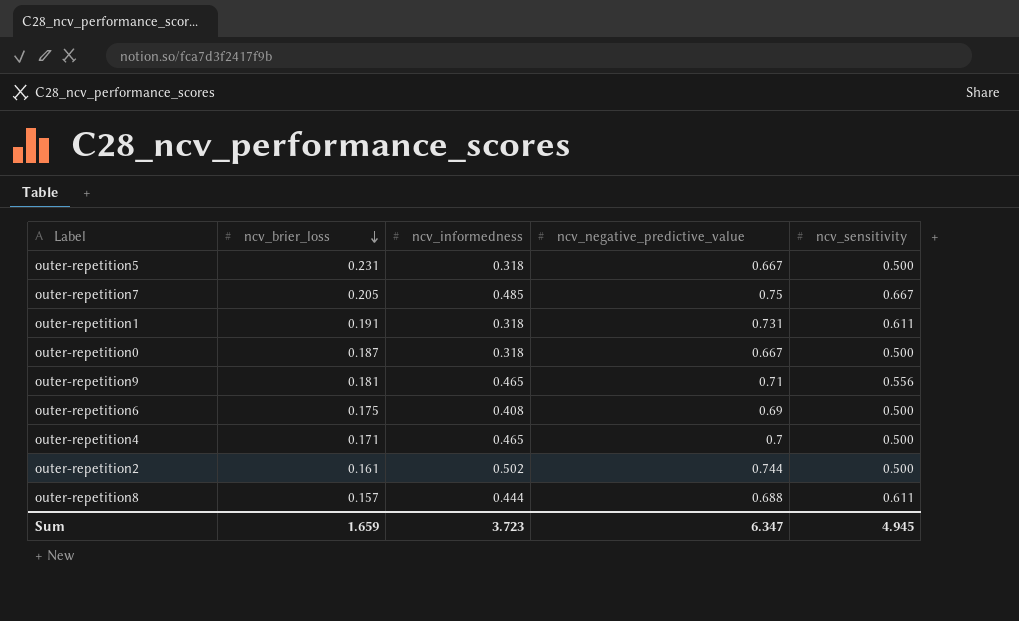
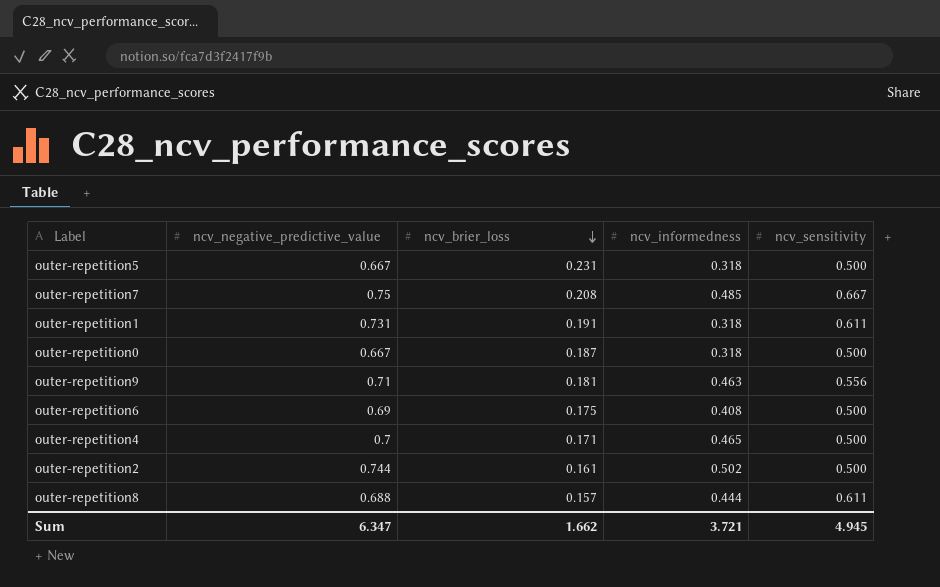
column ncv_negative_predictive_value | position: 4 -> 2
outer-repetition7 | ncv_brier_loss: 0.205 -> 0.208
outer-repetition9 | ncv_informedness: 0.465 -> 0.463
Sum | ncv_brier_loss: 1.659 -> 1.662
Sum | ncv_informedness: 3.723 -> 3.721

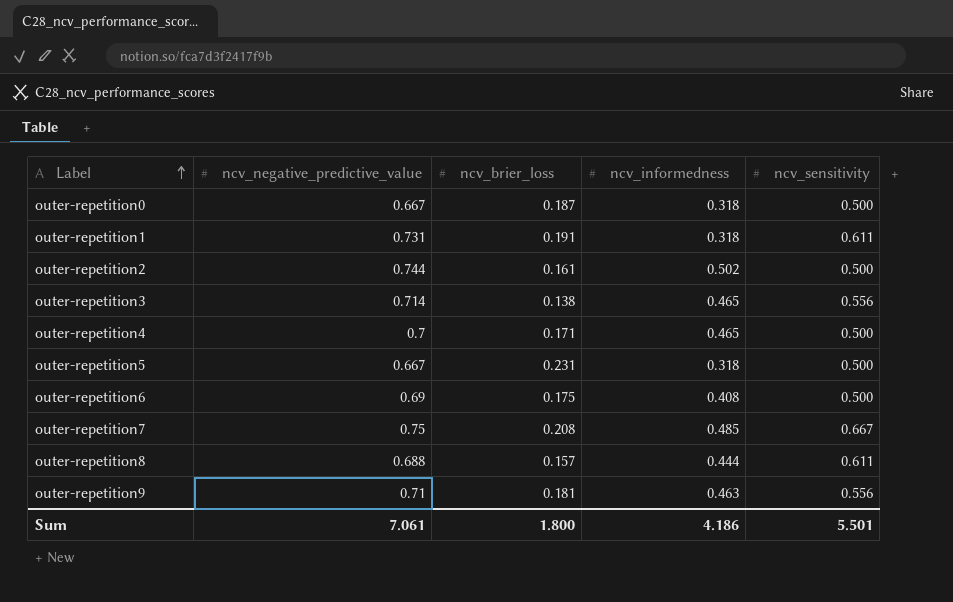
row order: ncv_brier_loss descending -> Label ascending
row outer-repetition3: none -> 0.714 | 0.138 | 0.465 | 0.556
Sum | ncv_negative_predictive_value: 6.347 -> 7.061
Sum | ncv_brier_loss: 1.662 -> 1.800
Sum | ncv_informedness: 3.721 -> 4.186
Sum | ncv_sensitivity: 4.945 -> 5.501

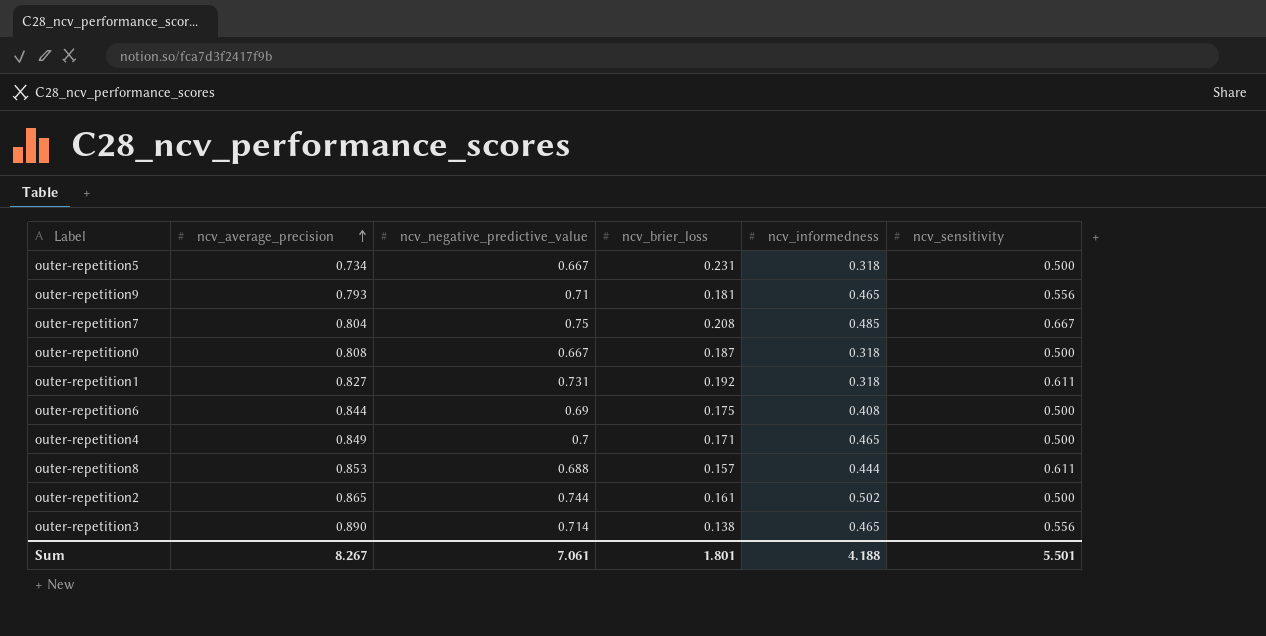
row order: Label ascending -> ncv_average_precision ascending
column ncv_average_precision | position: none -> 2
outer-repetition9 | ncv_informedness: 0.463 -> 0.465
outer-repetition1 | ncv_brier_loss: 0.191 -> 0.192
Sum | ncv_brier_loss: 1.800 -> 1.801
Sum | ncv_informedness: 4.186 -> 4.188

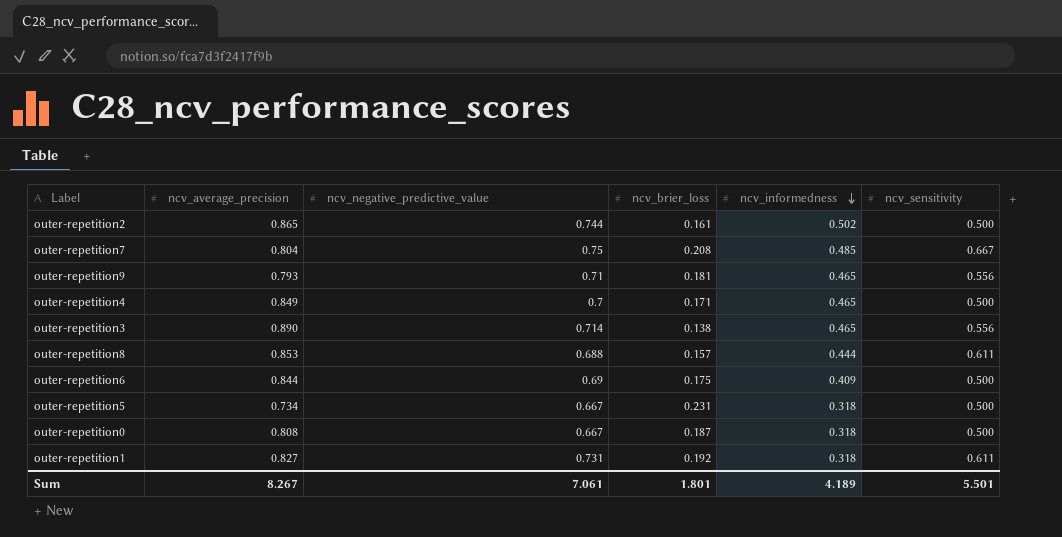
row order: ncv_average_precision ascending -> ncv_informedness descending
outer-repetition6 | ncv_informedness: 0.408 -> 0.409
Sum | ncv_informedness: 4.188 -> 4.189

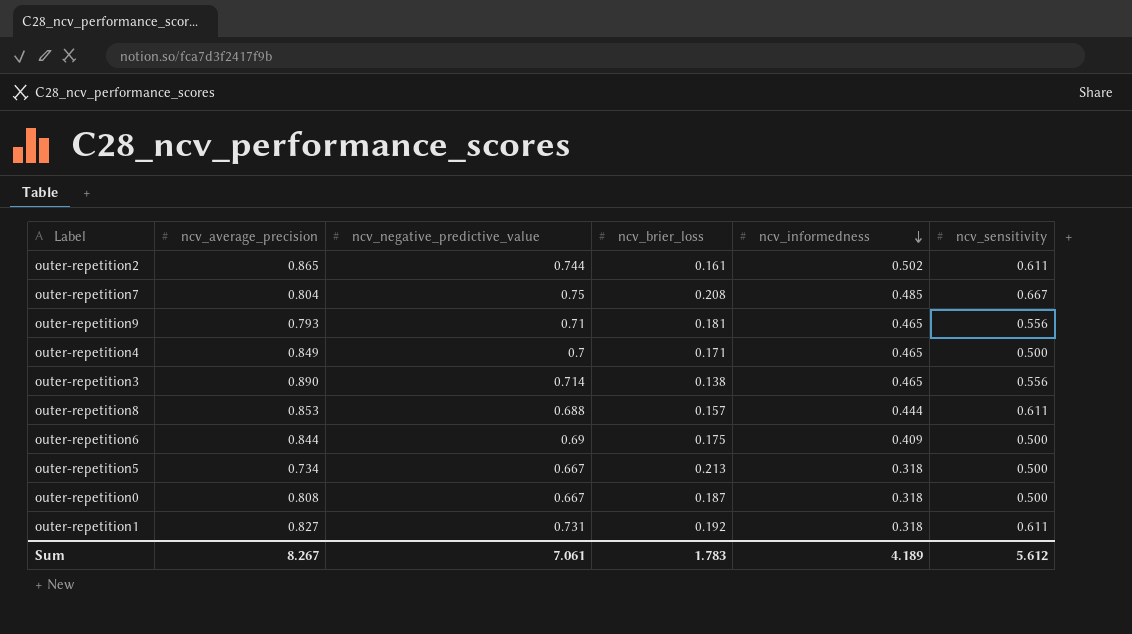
outer-repetition2 | ncv_sensitivity: 0.500 -> 0.611
outer-repetition5 | ncv_brier_loss: 0.231 -> 0.213
Sum | ncv_brier_loss: 1.801 -> 1.783
Sum | ncv_sensitivity: 5.501 -> 5.612

